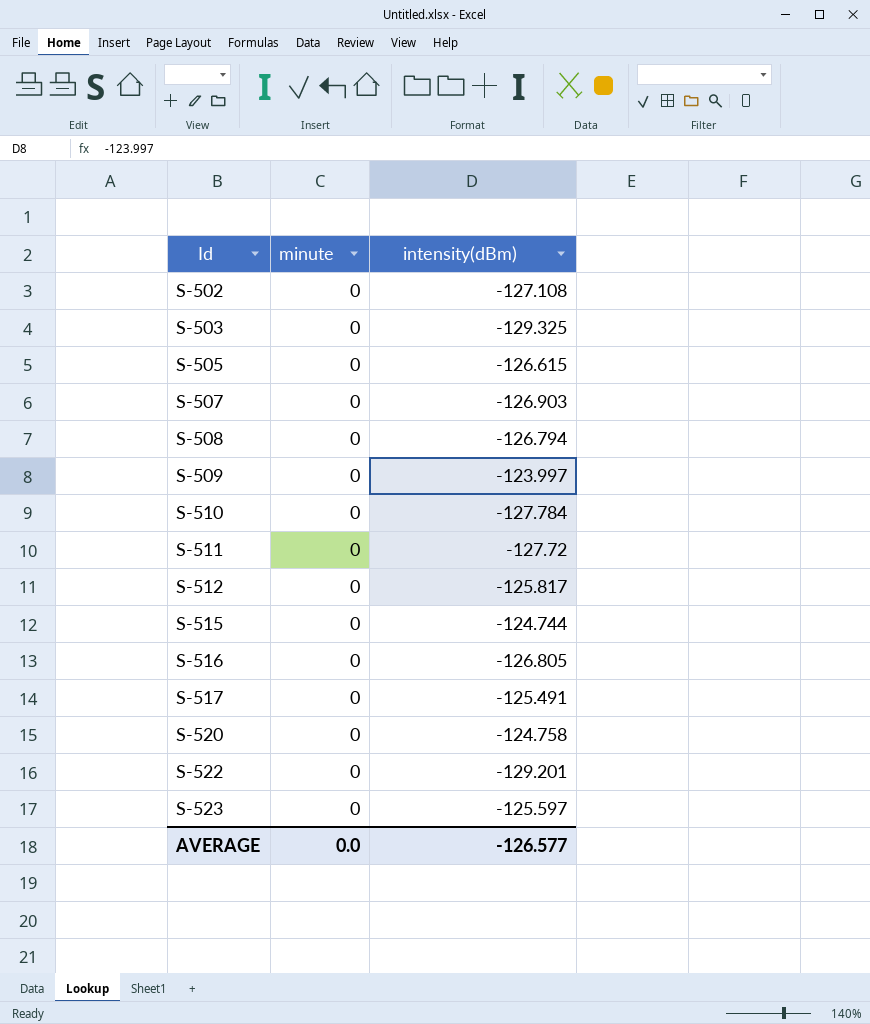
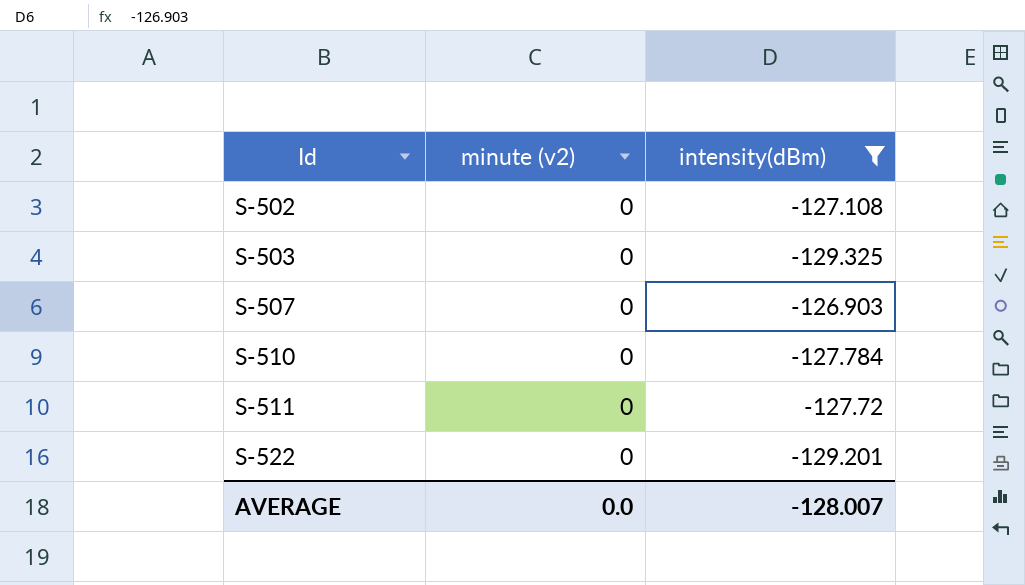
filter: none -> intensity(dBm) <= -126.903
column name: minute -> minute (v2)
AVERAGE | intensity(dBm): -126.577 -> -128.007

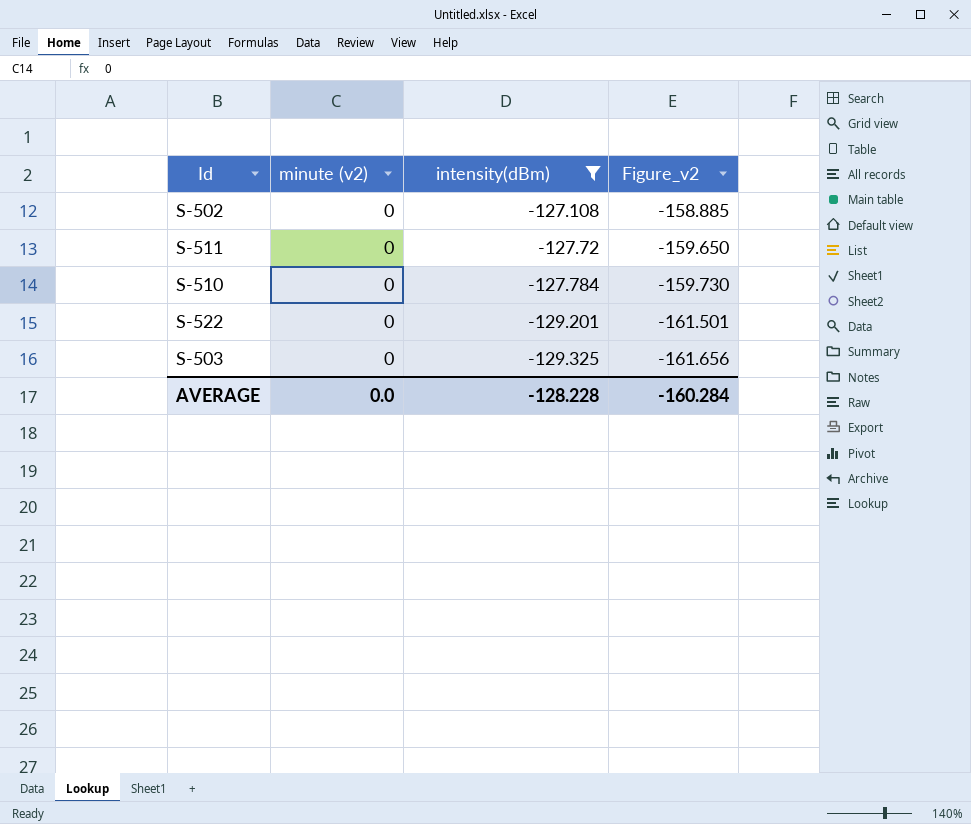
row order: Id ascending -> intensity(dBm) descending
column Figure_v2 | formula: none -> [intensity(dBm)] * 1.25
row S-507: 0 | -126.903 -> none
AVERAGE | intensity(dBm): -128.007 -> -128.228

